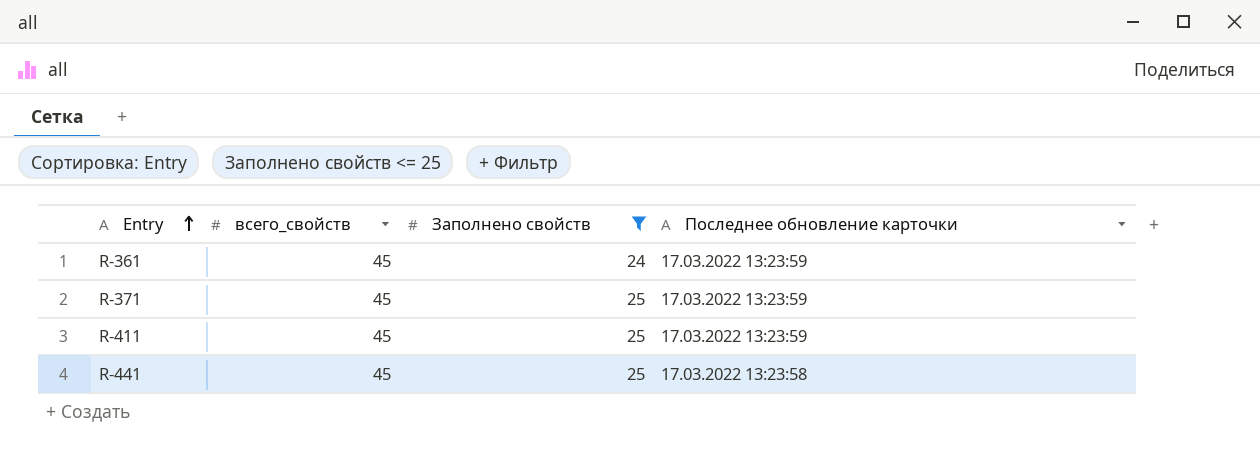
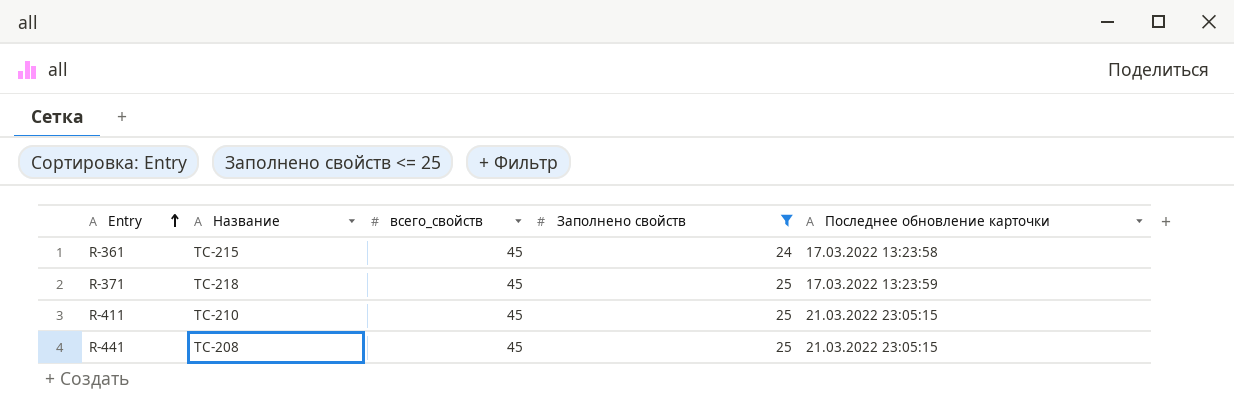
column Название | position: none -> 2
R-361 | Последнее обновление карточки: 17.03.2022 13:23:59 -> 17.03.2022 13:23:58
R-411 | Последнее обновление карточки: 17.03.2022 13:23:59 -> 21.03.2022 23:05:15
R-441 | Последнее обновление карточки: 17.03.2022 13:23:58 -> 21.03.2022 23:05:15

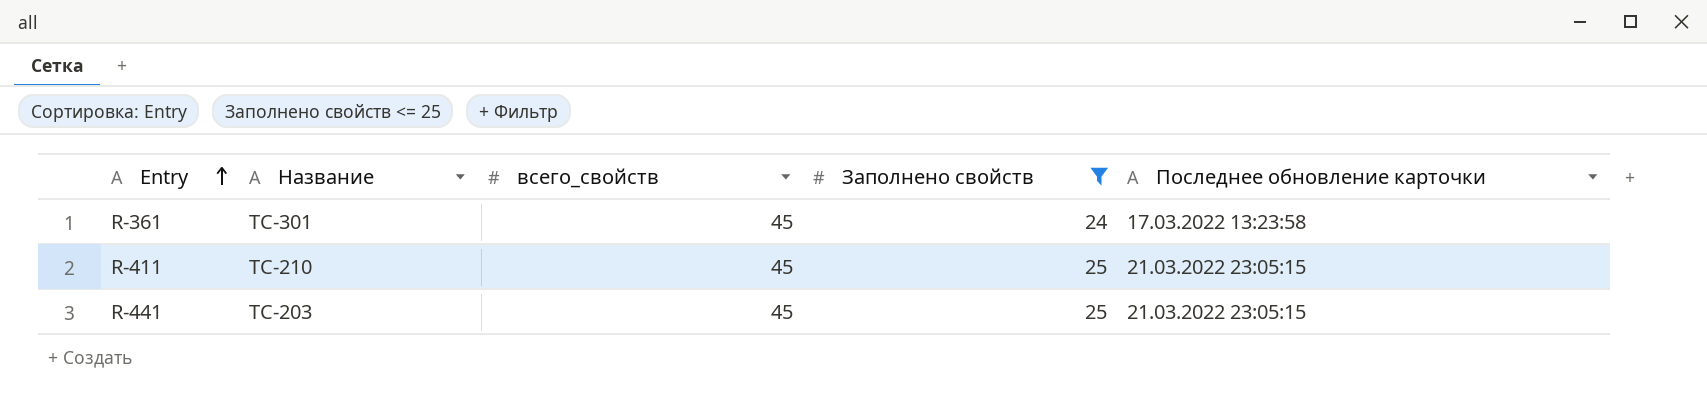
row R-371: ТС-218 | 45 | 25 | 17.03.2022 13:23:59 -> none
R-361 | Название: ТС-215 -> ТС-301
R-441 | Название: ТС-208 -> ТС-203

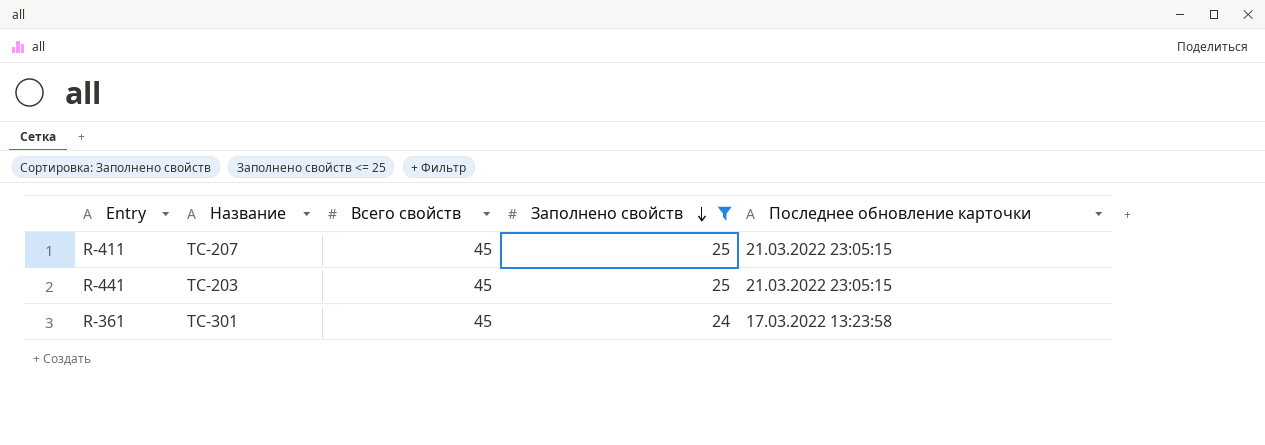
row order: Entry ascending -> Заполнено свойств descending
column name: всего_свойств -> Всего свойств
R-411 | Название: ТС-210 -> ТС-207

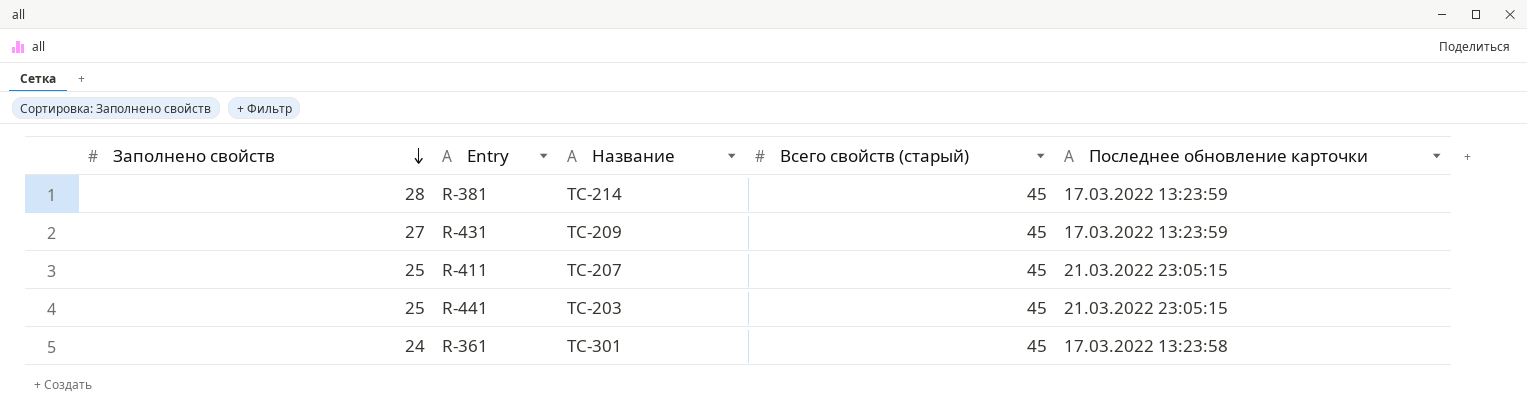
filter: Заполнено свойств <= 25 -> none
column Заполнено свойств | position: 4 -> 1
column name: Всего свойств -> Всего свойств (старый)

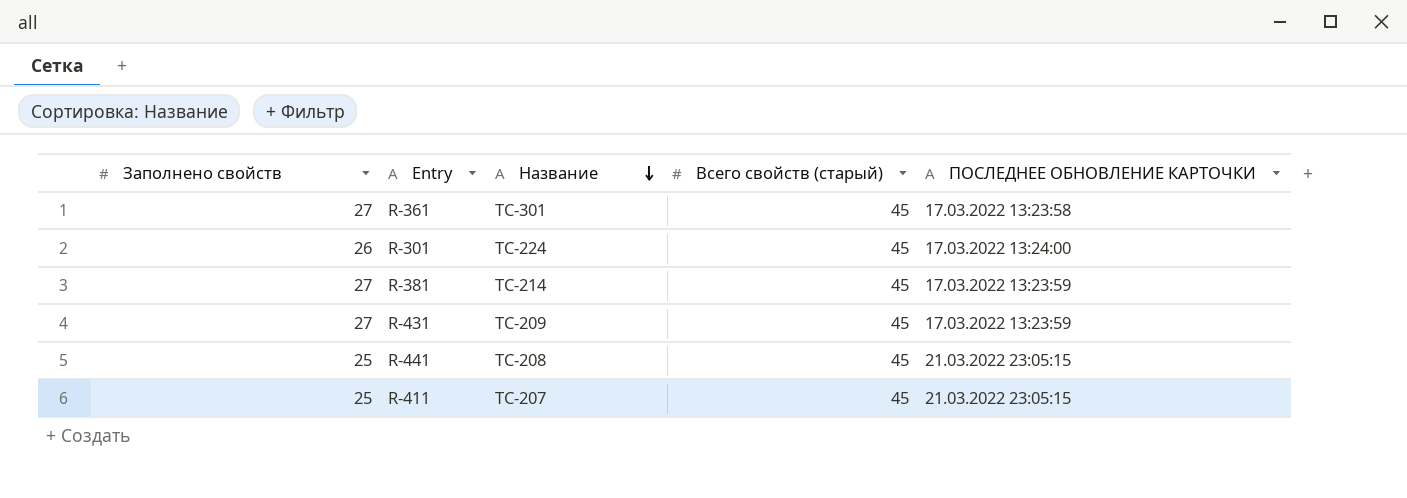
row order: Заполнено свойств descending -> Название descending
column name: Последнее обновление карточки -> ПОСЛЕДНЕЕ ОБНОВЛЕНИЕ КАРТОЧКИ
R-361 | Заполнено свойств: 24 -> 27
row R-301: none -> 26 | ТС-224 | 45 | 17.03.2022 13:24:00
R-381 | Заполнено свойств: 28 -> 27
R-441 | Название: ТС-203 -> ТС-208

